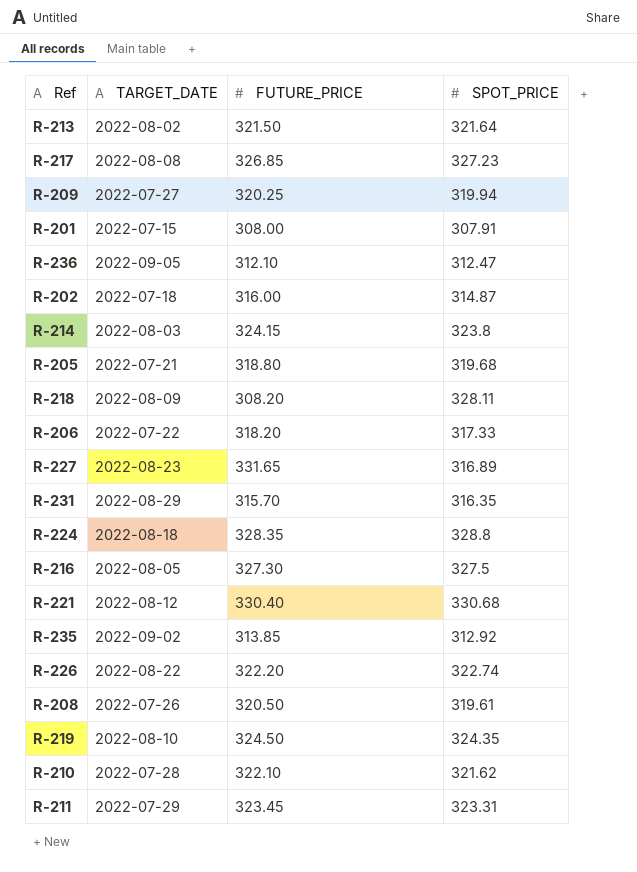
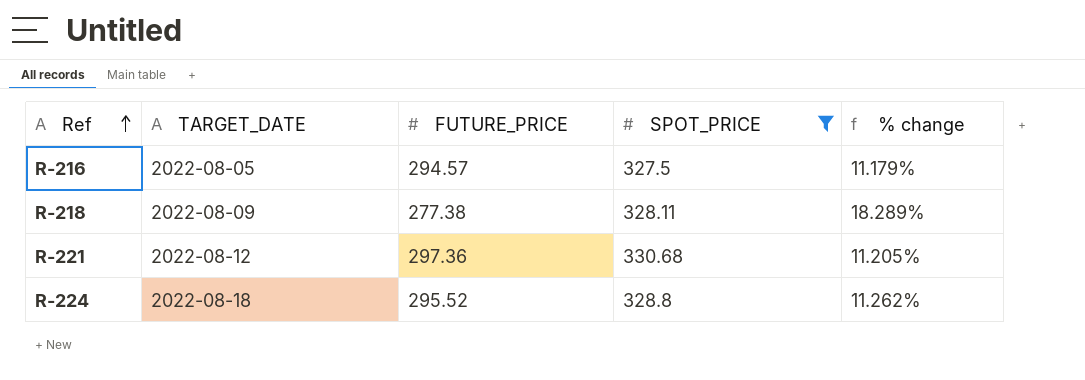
filter: none -> SPOT_PRICE >= 327.5
row order: none -> Ref ascending
column % change | formula: none -> ([SPOT_PRICE] - [FUTURE_PRICE]) / [FUTURE_PRICE]
R-216 | FUTURE_PRICE: 327.30 -> 294.57
R-218 | FUTURE_PRICE: 308.20 -> 277.38
R-221 | FUTURE_PRICE: 330.40 -> 297.36
R-224 | FUTURE_PRICE: 328.35 -> 295.52

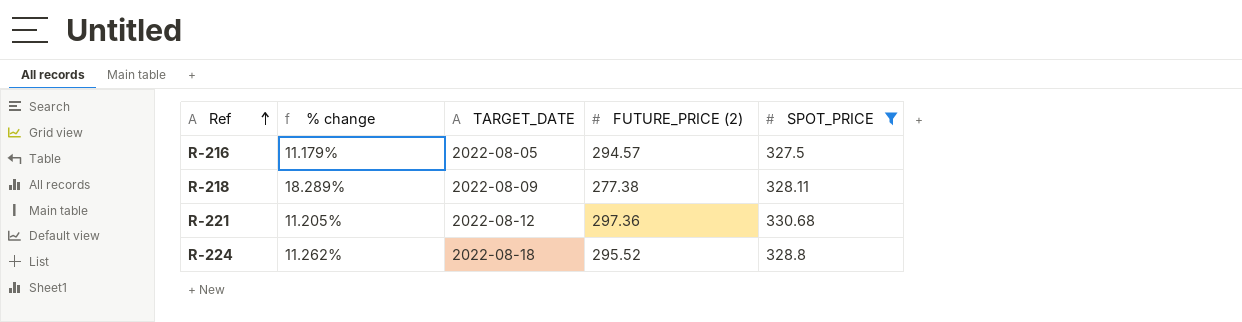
column % change | position: 5 -> 2
column name: FUTURE_PRICE -> FUTURE_PRICE (2)

